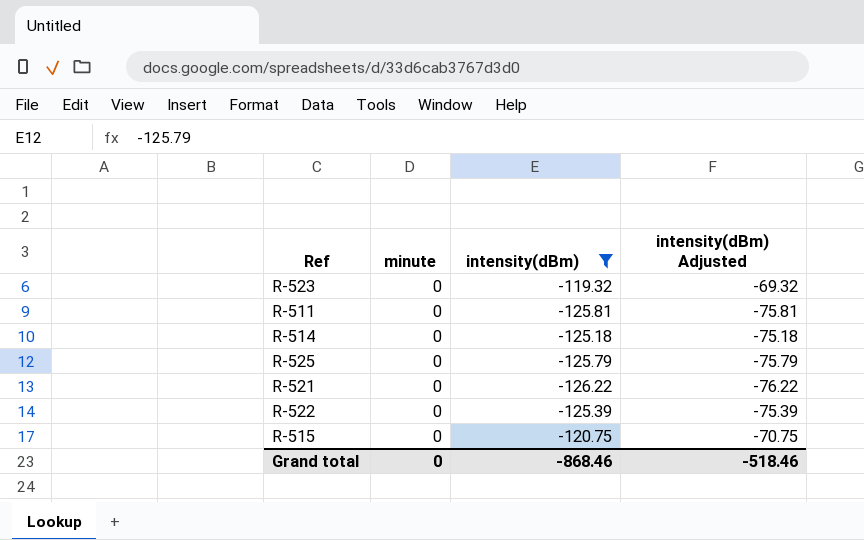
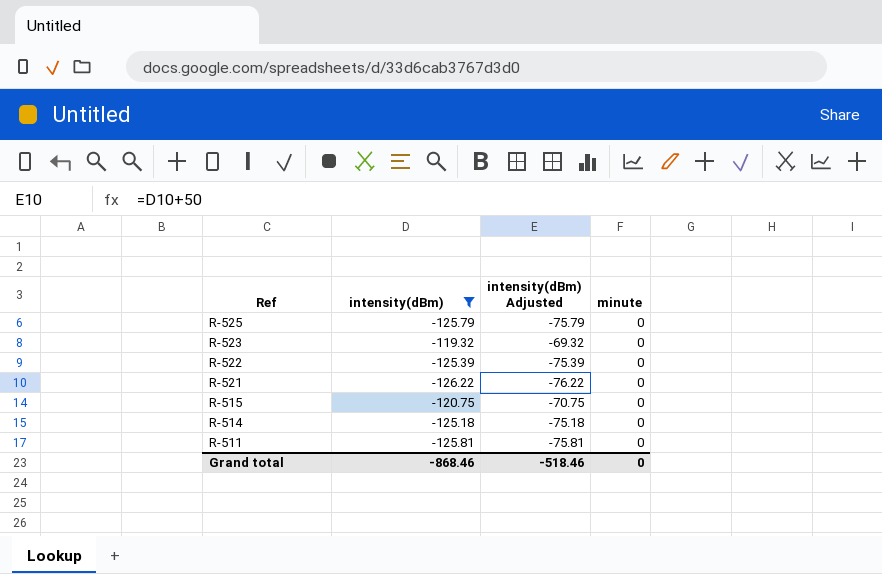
row order: none -> Ref descending
column minute | position: 2 -> 4

